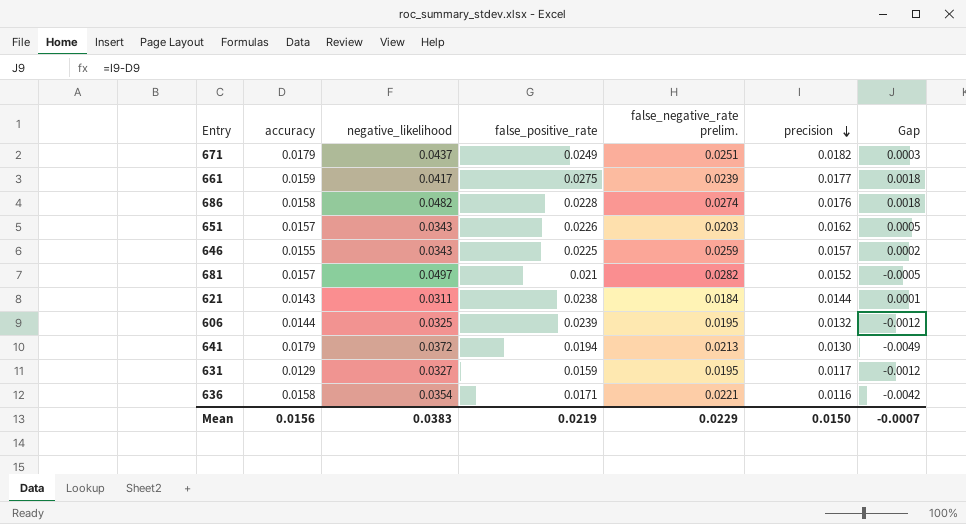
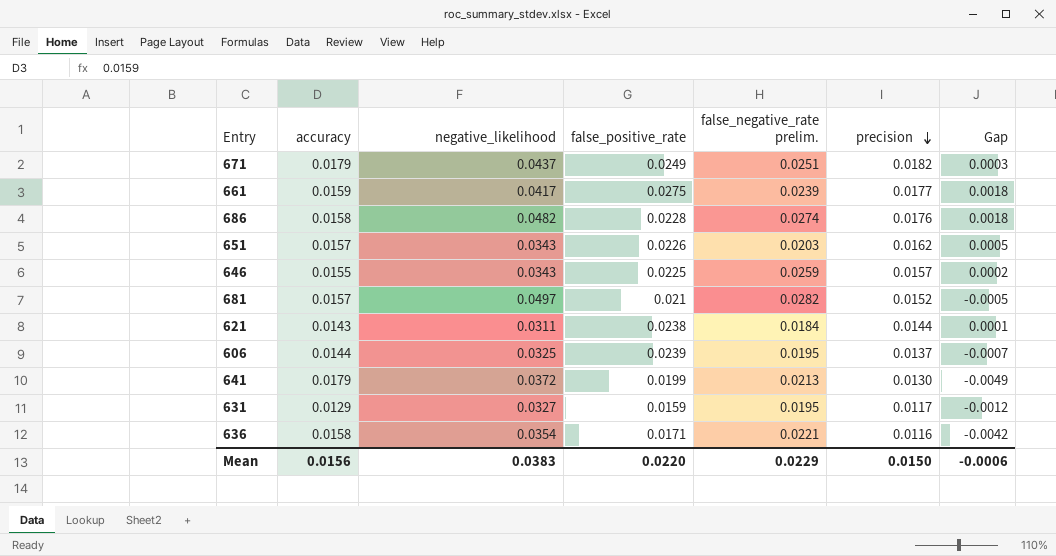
606 | precision: 0.0132 -> 0.0137
606 | Gap: -0.0012 -> -0.0007
641 | false_positive_rate: 0.0194 -> 0.0199
Mean | false_positive_rate: 0.0219 -> 0.0220
Mean | Gap: -0.0007 -> -0.0006

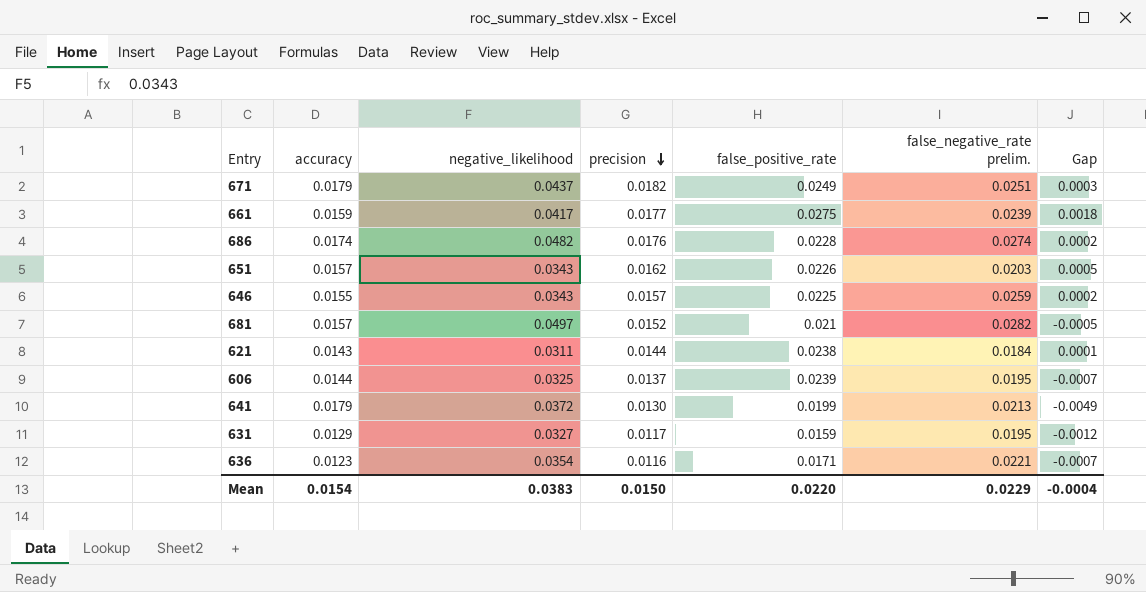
column precision | position: 6 -> 4
686 | accuracy: 0.0158 -> 0.0174
686 | Gap: 0.0018 -> 0.0002
636 | accuracy: 0.0158 -> 0.0123
636 | Gap: -0.0042 -> -0.0007
Mean | accuracy: 0.0156 -> 0.0154
Mean | Gap: -0.0006 -> -0.0004

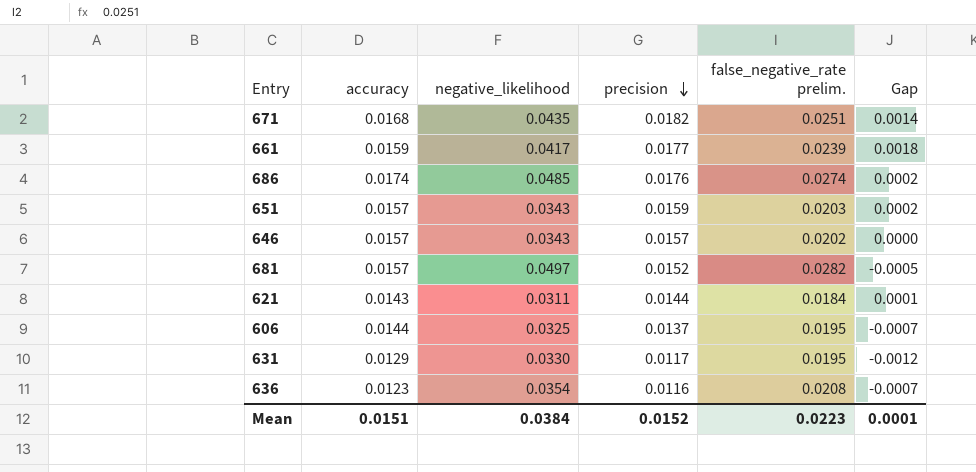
column false_positive_rate | position: 5 -> none
row 641: 0.0179 | 0.0372 | 0.0130 | 0.0199 | 0.0213 | -0.0049 -> none
671 | accuracy: 0.0179 -> 0.0168
671 | negative_likelihood: 0.0437 -> 0.0435
671 | Gap: 0.0003 -> 0.0014
686 | negative_likelihood: 0.0482 -> 0.0485
651 | precision: 0.0162 -> 0.0159
651 | Gap: 0.0005 -> 0.0002
646 | accuracy: 0.0155 -> 0.0157
646 | false_negative_rate prelim.: 0.0259 -> 0.0202
646 | Gap: 0.0002 -> 0.0000
631 | negative_likelihood: 0.0327 -> 0.0330
636 | false_negative_rate prelim.: 0.0221 -> 0.0208
Mean | accuracy: 0.0154 -> 0.0151
Mean | negative_likelihood: 0.0383 -> 0.0384
Mean | precision: 0.0150 -> 0.0152
Mean | false_negative_rate prelim.: 0.0229 -> 0.0223
Mean | Gap: -0.0004 -> 0.0001

